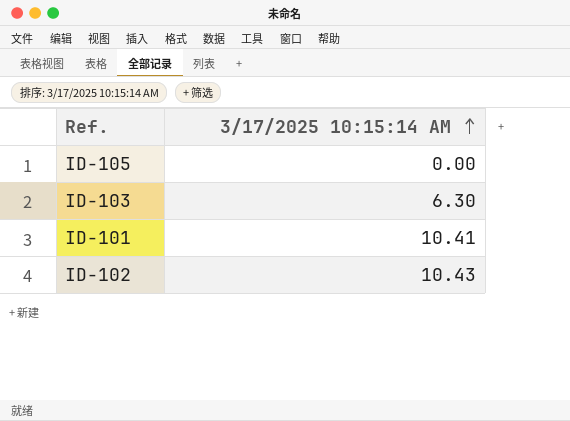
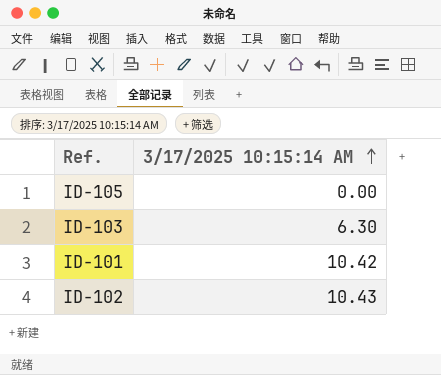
ID-101 | 3/17/2025 10:15:14 AM: 10.41 -> 10.42

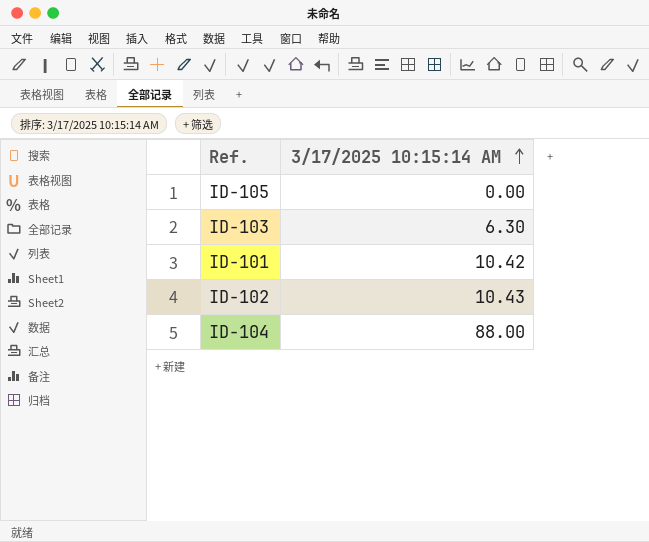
row ID-104: none -> 88.00

